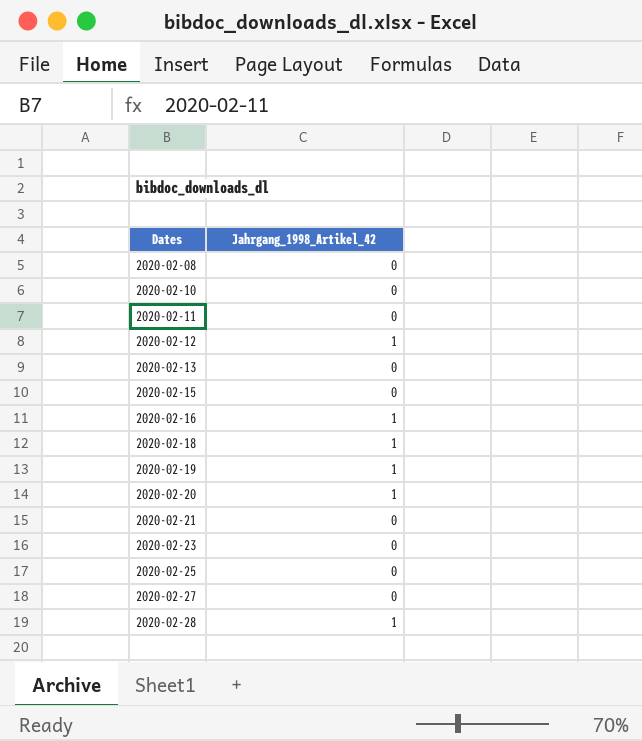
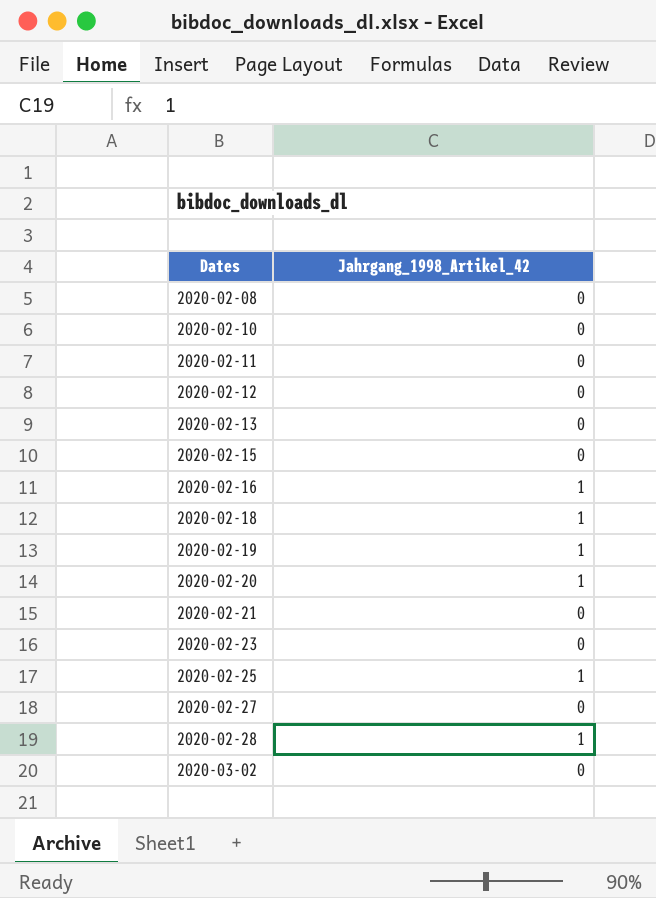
2020-02-12 | Jahrgang_1998_Artikel_42: 1 -> 0
2020-02-25 | Jahrgang_1998_Artikel_42: 0 -> 1
row 2020-03-02: none -> 0

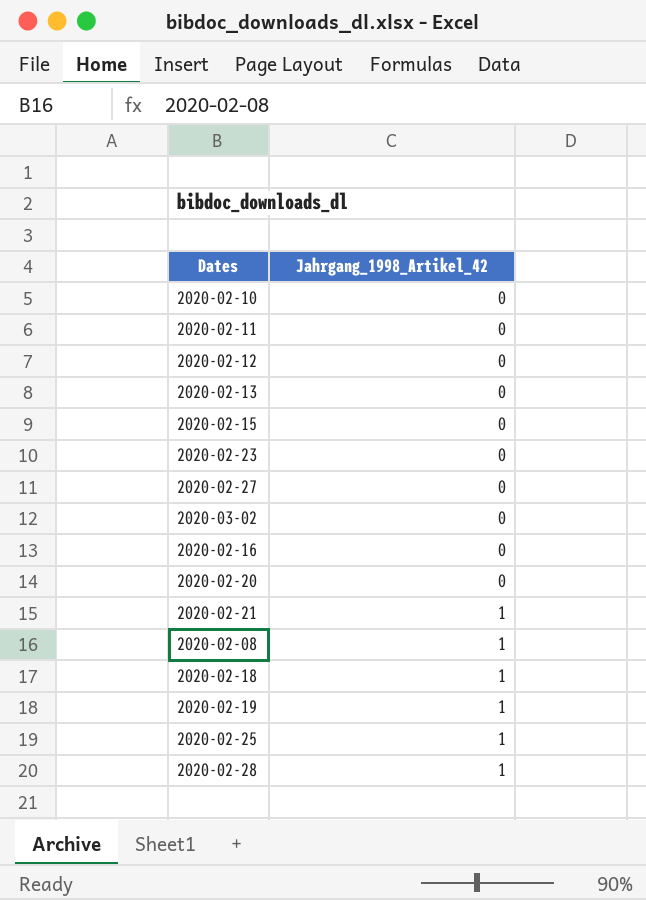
row order: Dates ascending -> Jahrgang_1998_Artikel_42 ascending
2020-02-16 | Jahrgang_1998_Artikel_42: 1 -> 0
2020-02-20 | Jahrgang_1998_Artikel_42: 1 -> 0
2020-02-21 | Jahrgang_1998_Artikel_42: 0 -> 1
2020-02-08 | Jahrgang_1998_Artikel_42: 0 -> 1

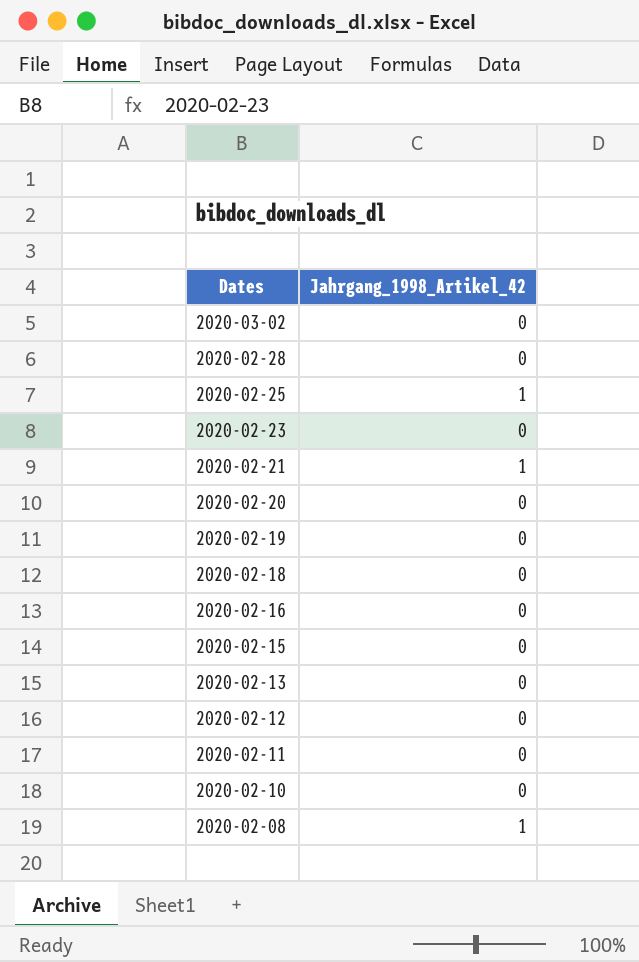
row order: Jahrgang_1998_Artikel_42 ascending -> Dates descending
row 2020-02-27: 0 -> none
2020-02-28 | Jahrgang_1998_Artikel_42: 1 -> 0
2020-02-19 | Jahrgang_1998_Artikel_42: 1 -> 0
2020-02-18 | Jahrgang_1998_Artikel_42: 1 -> 0

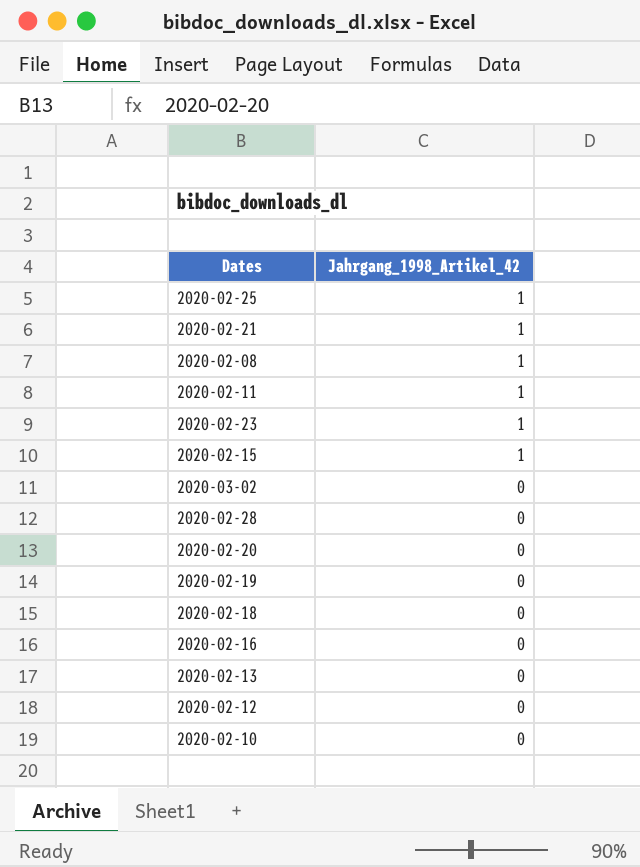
row order: Dates descending -> Jahrgang_1998_Artikel_42 descending
2020-02-11 | Jahrgang_1998_Artikel_42: 0 -> 1
2020-02-23 | Jahrgang_1998_Artikel_42: 0 -> 1
2020-02-15 | Jahrgang_1998_Artikel_42: 0 -> 1

